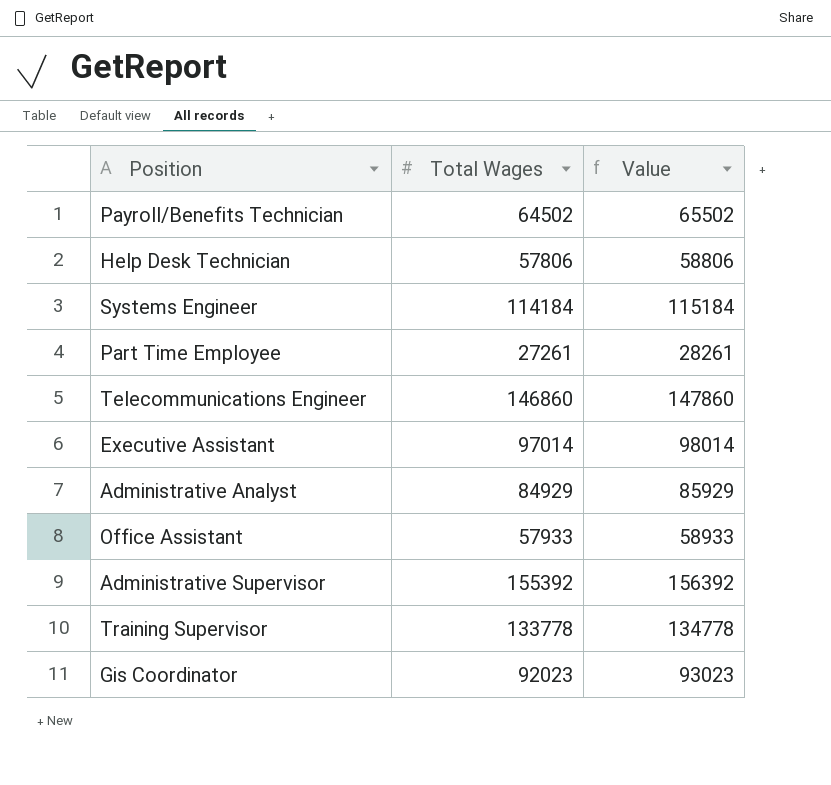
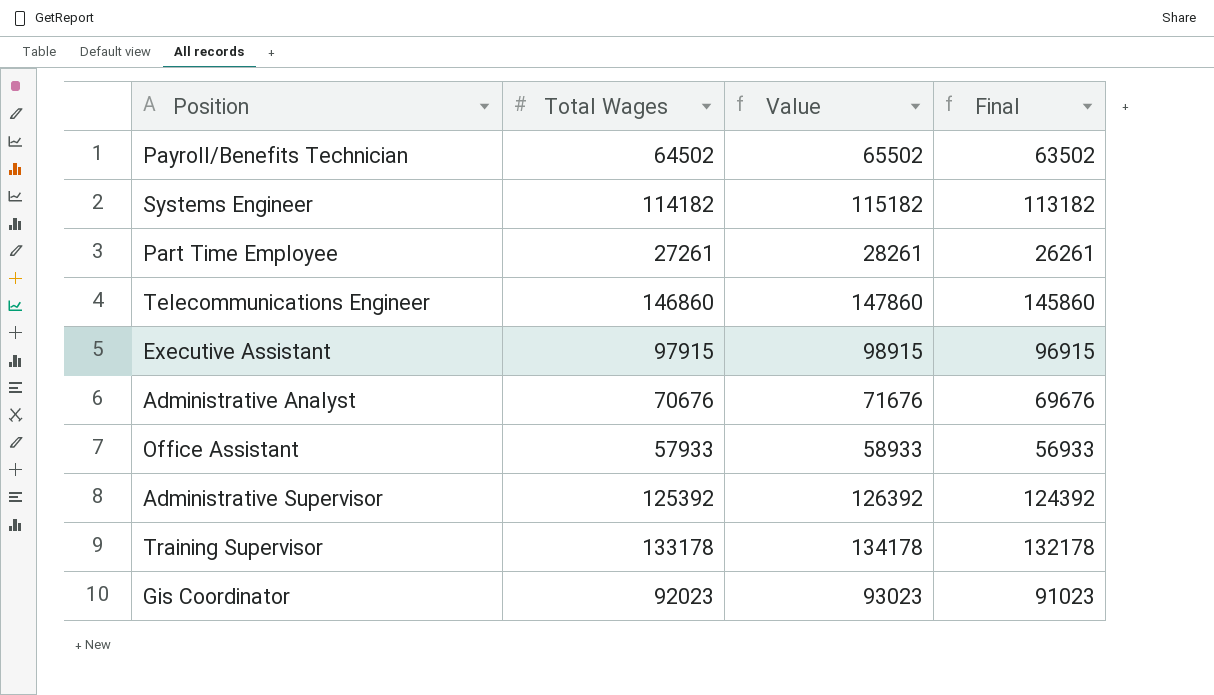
column Final | formula: none -> [Total Wages] - 1000
row Help Desk Technician: 57806 | 58806 -> none
Systems Engineer | Total Wages: 114184 -> 114182
Systems Engineer | Value: 115184 -> 115182
Executive Assistant | Total Wages: 97014 -> 97915
Executive Assistant | Value: 98014 -> 98915
Administrative Analyst | Total Wages: 84929 -> 70676
Administrative Analyst | Value: 85929 -> 71676
Administrative Supervisor | Total Wages: 155392 -> 125392
Administrative Supervisor | Value: 156392 -> 126392
Training Supervisor | Total Wages: 133778 -> 133178
Training Supervisor | Value: 134778 -> 134178

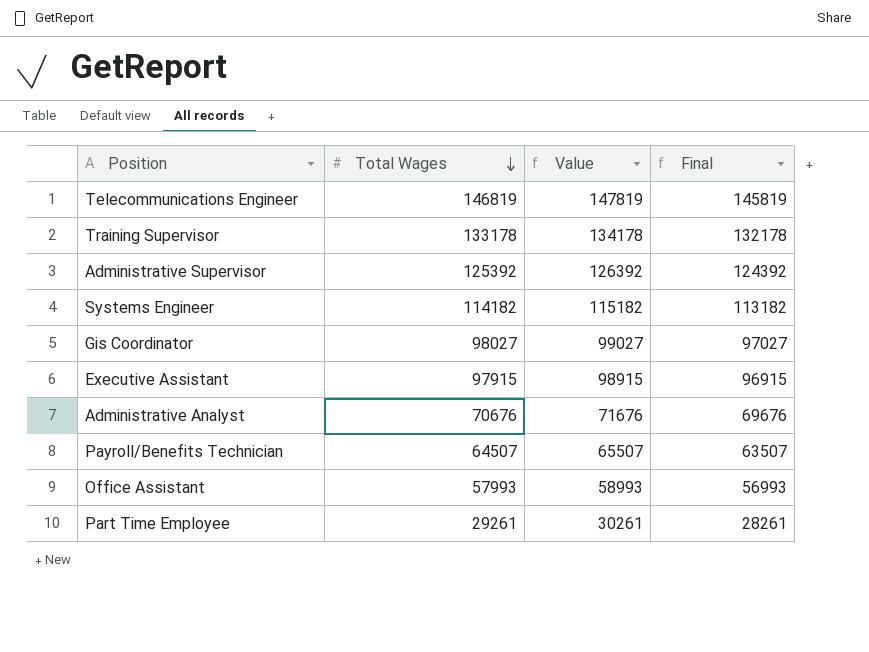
row order: none -> Total Wages descending
Telecommunications Engineer | Total Wages: 146860 -> 146819
Telecommunications Engineer | Value: 147860 -> 147819
Telecommunications Engineer | Final: 145860 -> 145819
Gis Coordinator | Total Wages: 92023 -> 98027
Gis Coordinator | Value: 93023 -> 99027
Gis Coordinator | Final: 91023 -> 97027
Payroll/Benefits Technician | Total Wages: 64502 -> 64507
Payroll/Benefits Technician | Value: 65502 -> 65507
Payroll/Benefits Technician | Final: 63502 -> 63507
Office Assistant | Total Wages: 57933 -> 57993
Office Assistant | Value: 58933 -> 58993
Office Assistant | Final: 56933 -> 56993
Part Time Employee | Total Wages: 27261 -> 29261
Part Time Employee | Value: 28261 -> 30261
Part Time Employee | Final: 26261 -> 28261

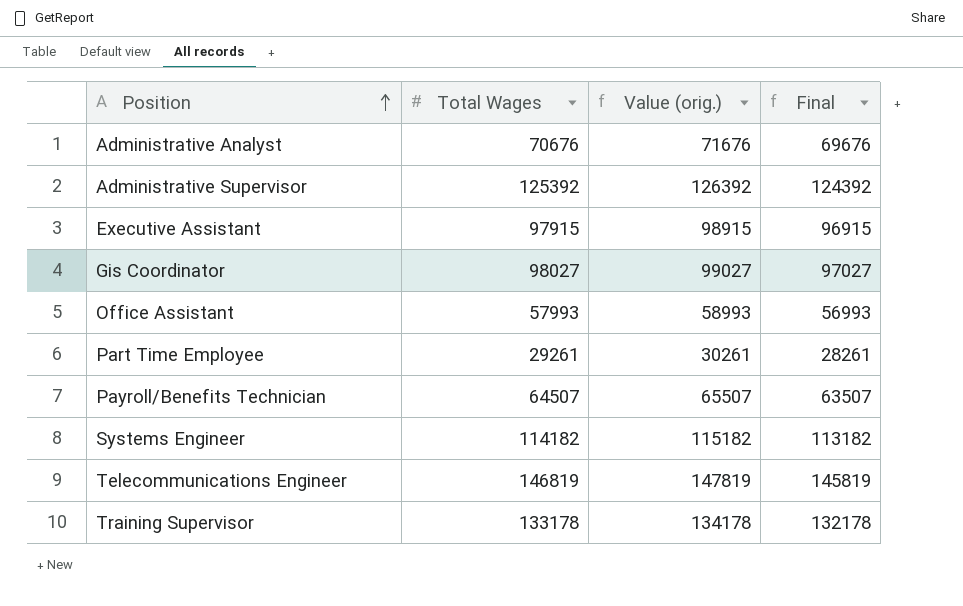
row order: Total Wages descending -> Position ascending
column name: Value -> Value (orig.)

